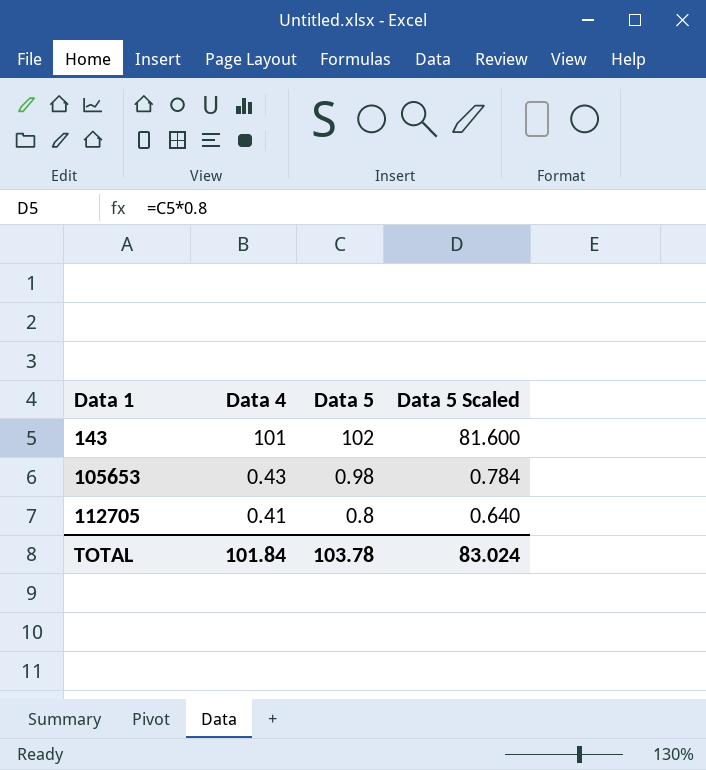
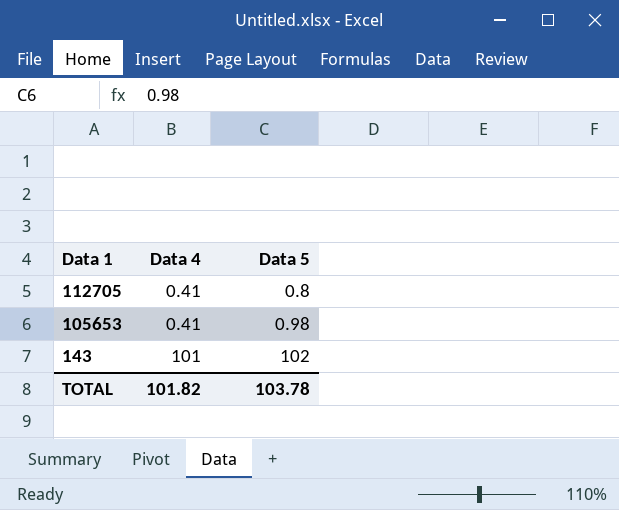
row order: Data 1 ascending -> Data 1 descending
column Data 5 Scaled | formula: [Data 5] * 0.8 -> none
105653 | Data 4: 0.43 -> 0.41
TOTAL | Data 4: 101.84 -> 101.82

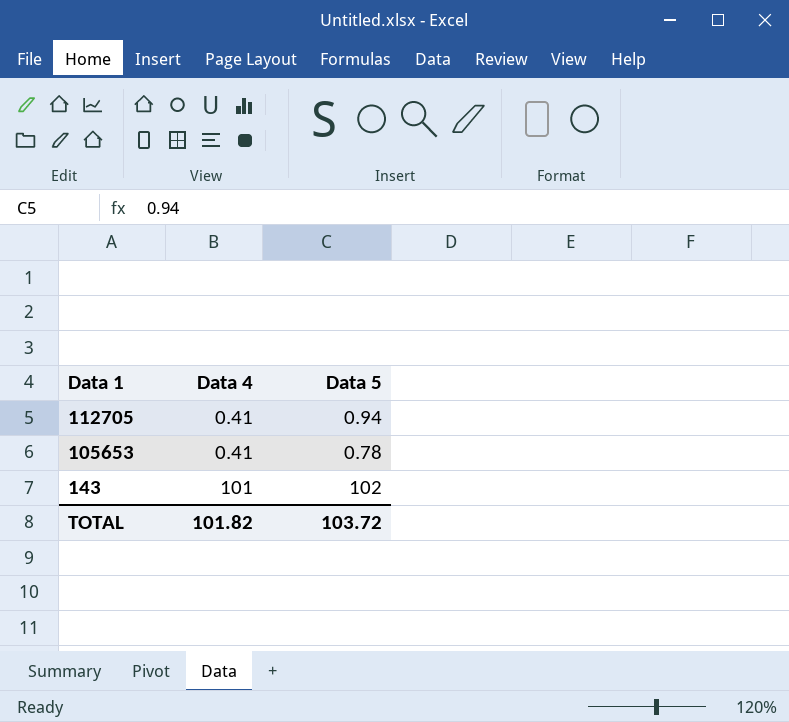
112705 | Data 5: 0.8 -> 0.94
105653 | Data 5: 0.98 -> 0.78
TOTAL | Data 5: 103.78 -> 103.72

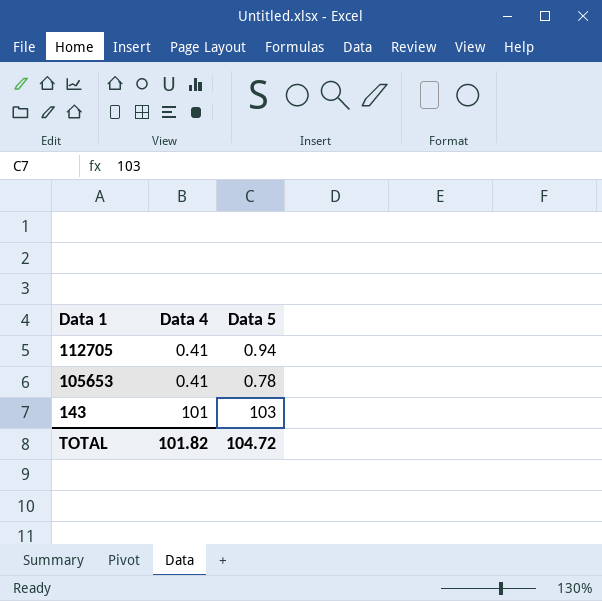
143 | Data 5: 102 -> 103
TOTAL | Data 5: 103.72 -> 104.72

